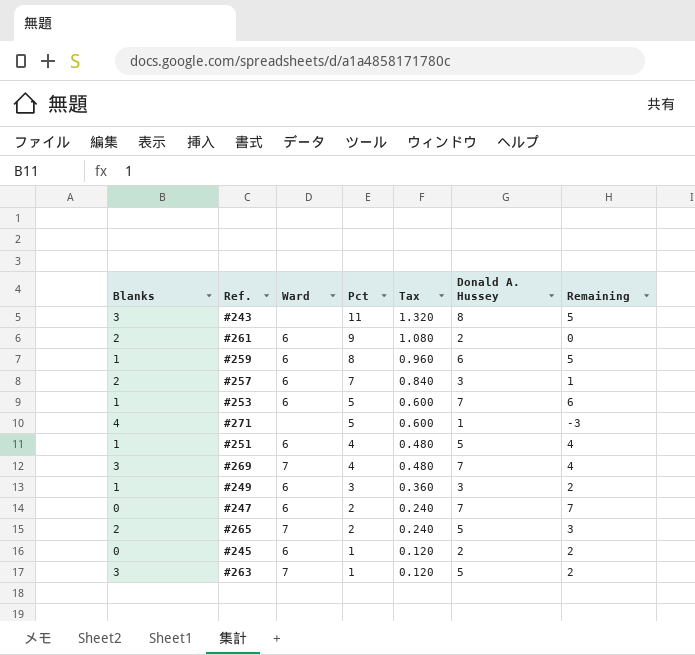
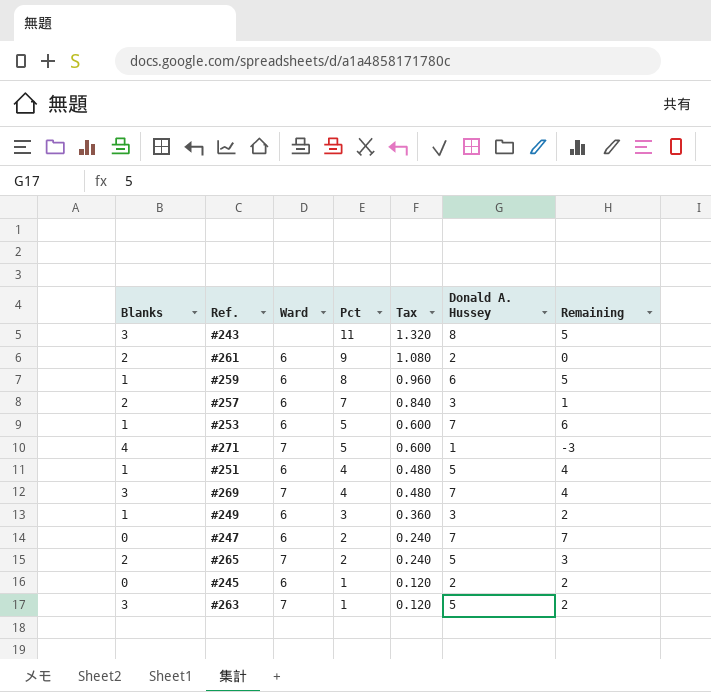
#271 | Ward: none -> 7

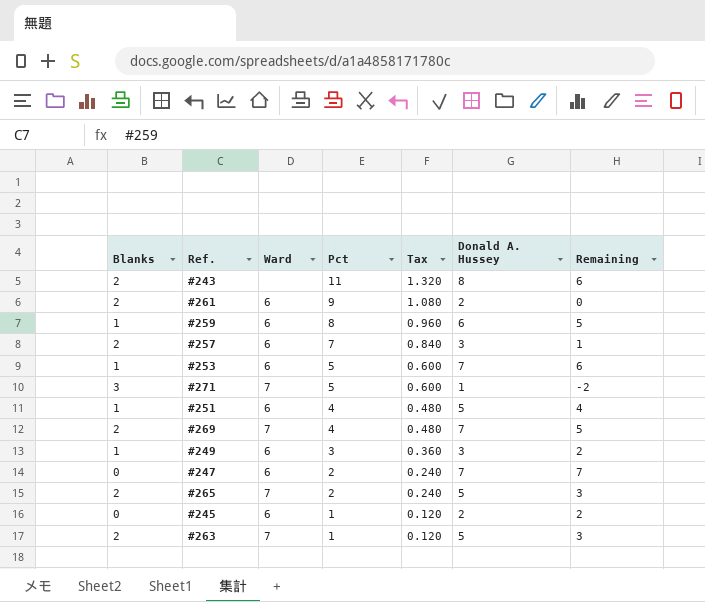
#243 | Blanks: 3 -> 2
#243 | Remaining: 5 -> 6
#271 | Blanks: 4 -> 3
#271 | Remaining: -3 -> -2
#269 | Blanks: 3 -> 2
#269 | Remaining: 4 -> 5
#263 | Blanks: 3 -> 2
#263 | Remaining: 2 -> 3

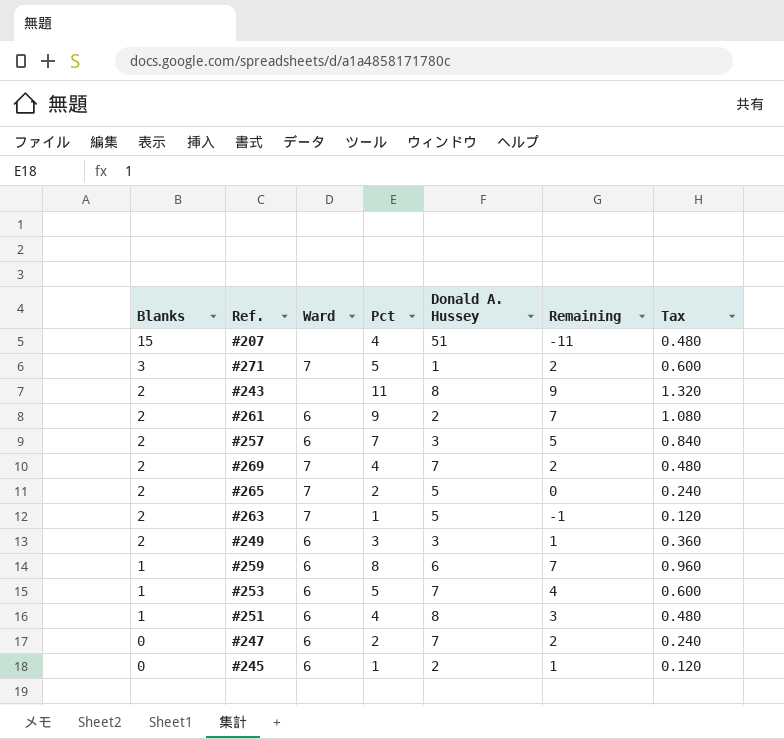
row order: Pct descending -> Blanks descending
column Remaining | formula: [Donald A. Hussey] - [Blanks] -> [Pct] - [Blanks]
column Tax | position: 5 -> 7
row #207: none -> 15 | none | 4 | 51 | -11 | 0.480
#249 | Blanks: 1 -> 2
#251 | Donald A. Hussey: 5 -> 8

